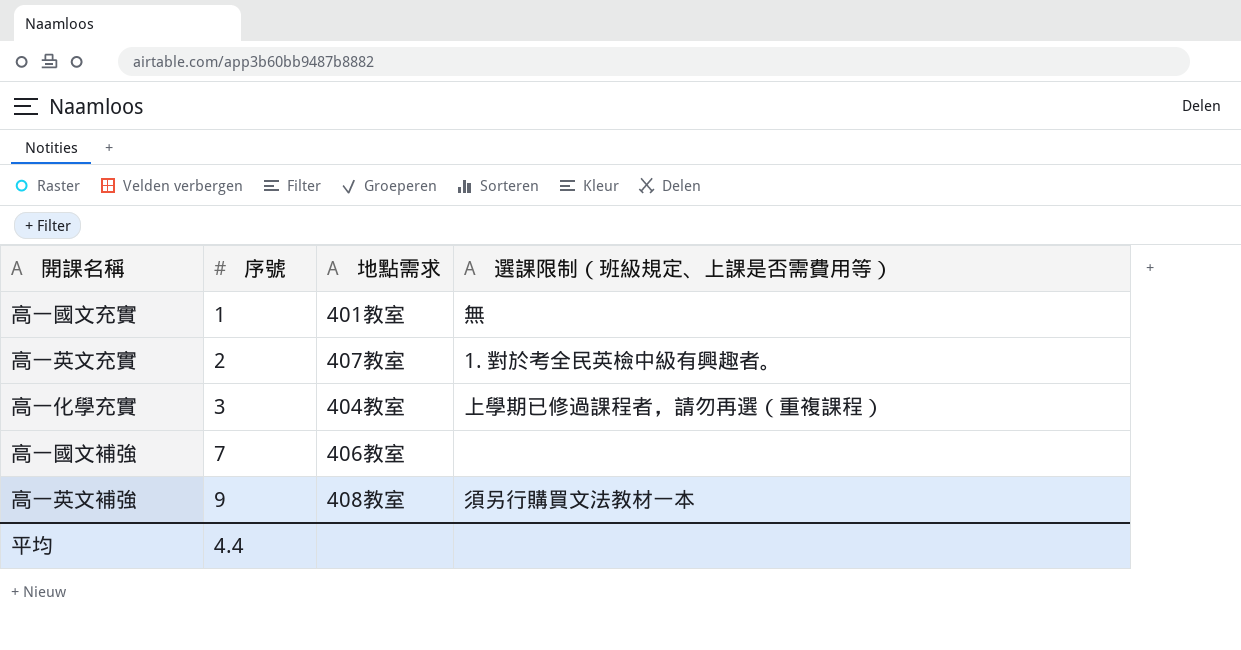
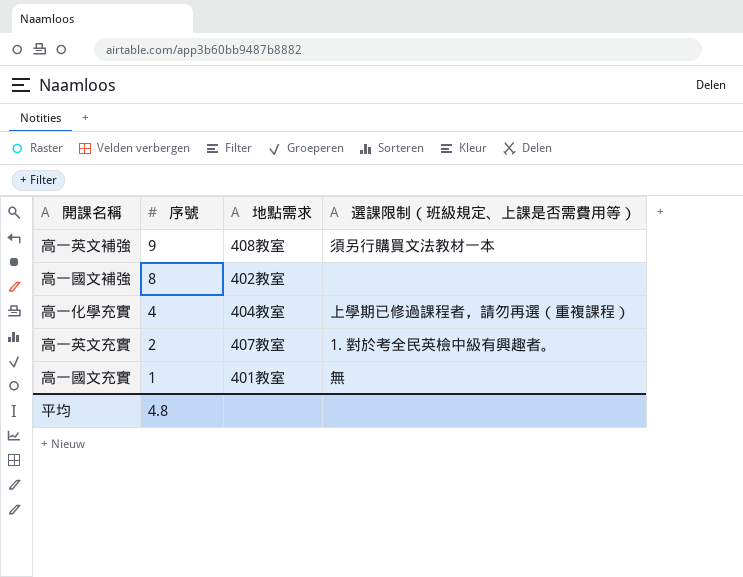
row order: 序號 ascending -> 序號 descending
高一國文補強 | 序號: 7 -> 8
高一國文補強 | 地點需求: 406教室 -> 402教室
高一化學充實 | 序號: 3 -> 4
平均 | 序號: 4.4 -> 4.8

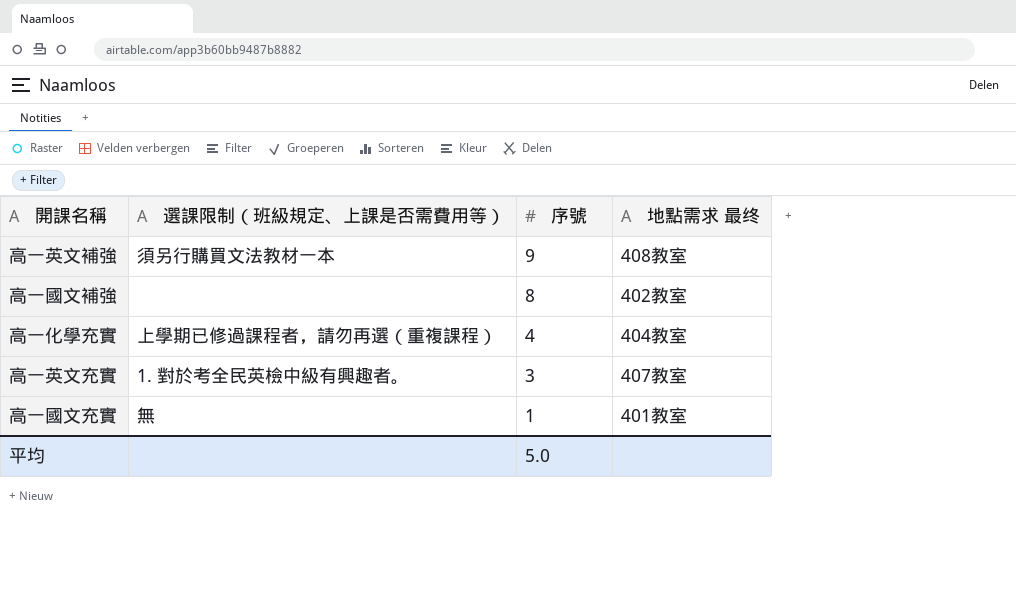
column 選課限制（班級規定、上課是否需費用等） | position: 4 -> 2
column name: 地點需求 -> 地點需求 最终
高一英文充實 | 序號: 2 -> 3
平均 | 序號: 4.8 -> 5.0

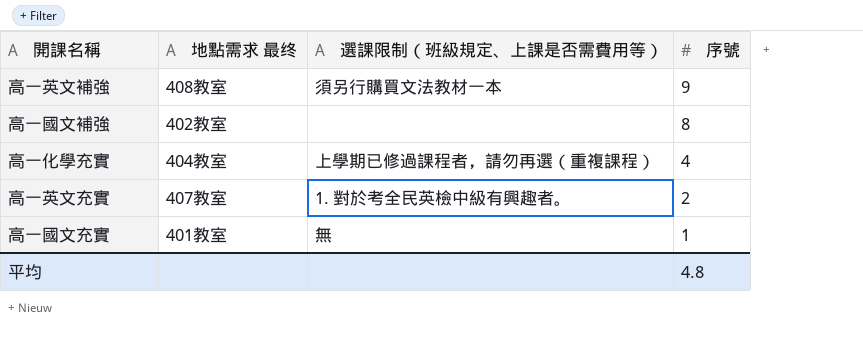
column 地點需求 最终 | position: 4 -> 2
高一英文充實 | 序號: 3 -> 2
平均 | 序號: 5.0 -> 4.8

